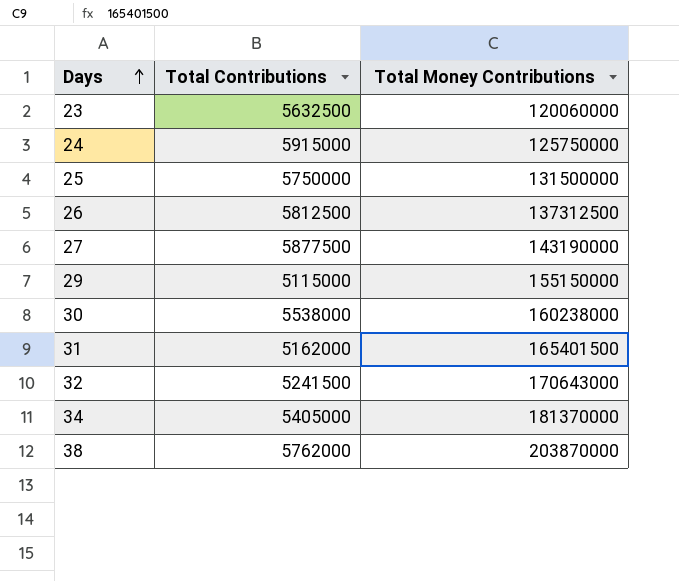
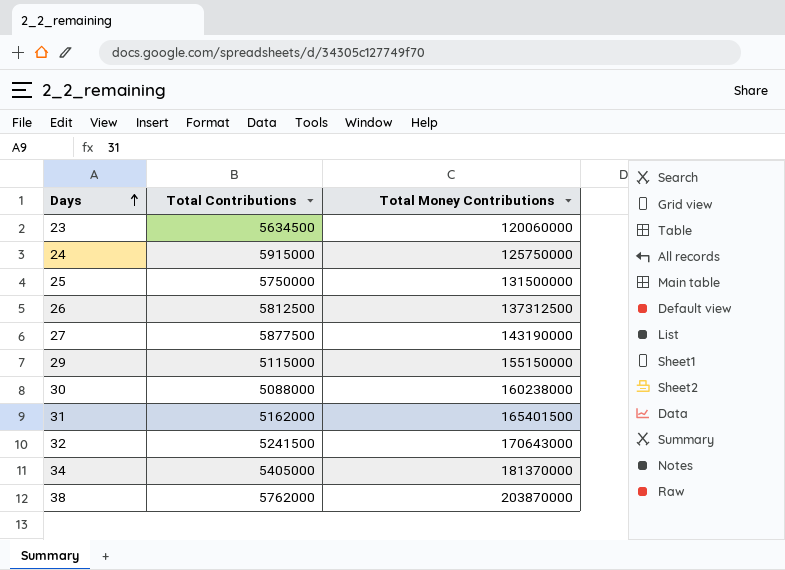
23 | Total Contributions: 5632500 -> 5634500
30 | Total Contributions: 5538000 -> 5088000

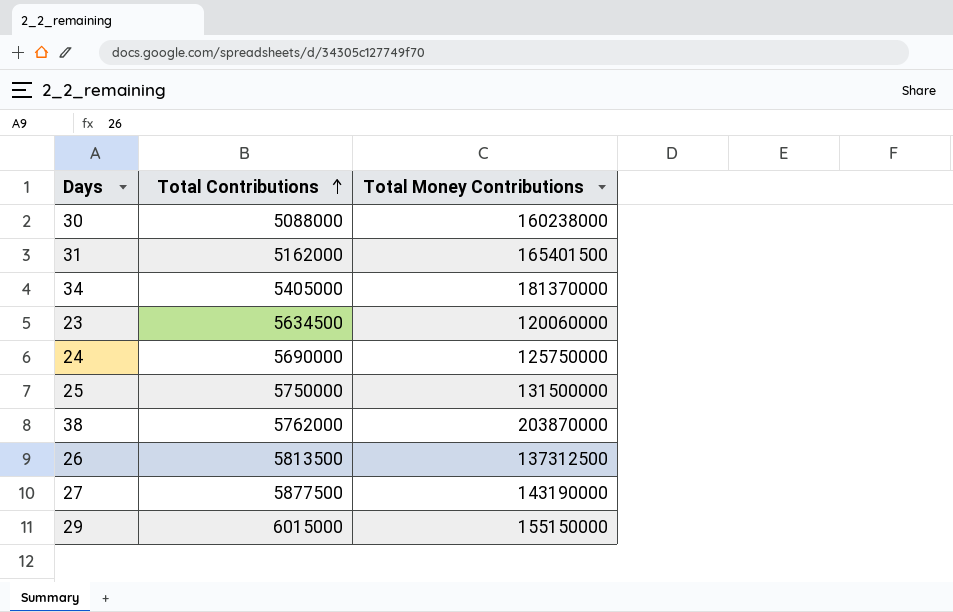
row order: Days ascending -> Total Contributions ascending
row 32: 5241500 | 170643000 -> none
24 | Total Contributions: 5915000 -> 5690000
26 | Total Contributions: 5812500 -> 5813500
29 | Total Contributions: 5115000 -> 6015000

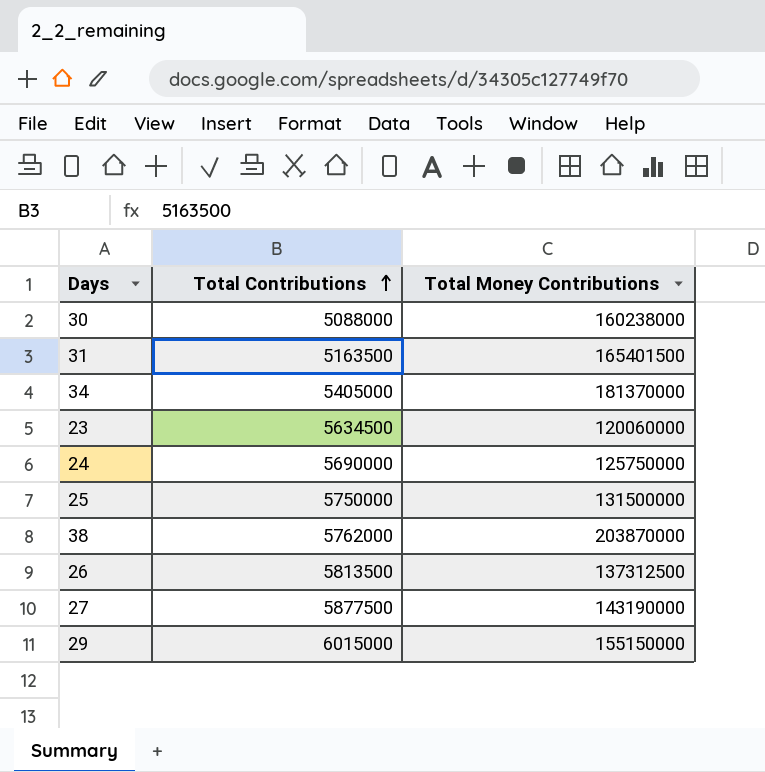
31 | Total Contributions: 5162000 -> 5163500

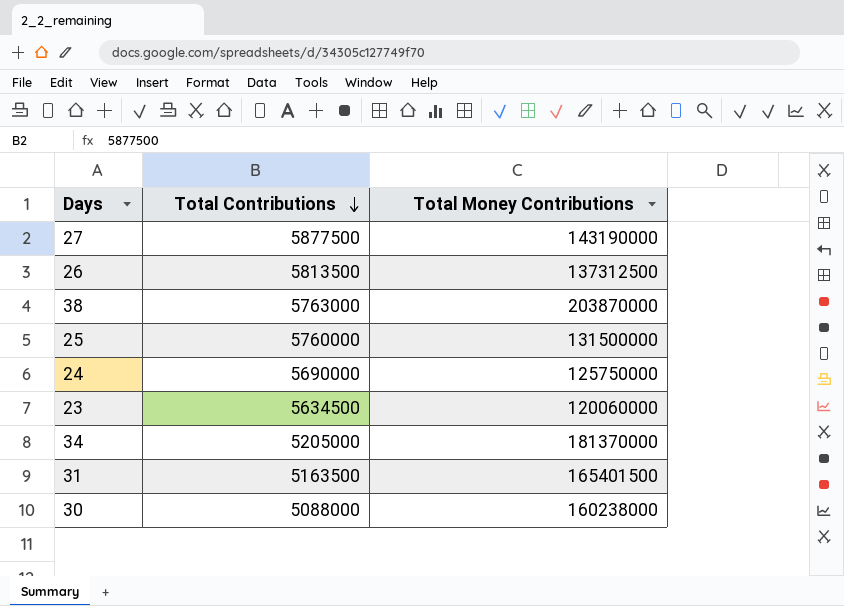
row order: Total Contributions ascending -> Total Contributions descending
row 29: 6015000 | 155150000 -> none
38 | Total Contributions: 5762000 -> 5763000
25 | Total Contributions: 5750000 -> 5760000
34 | Total Contributions: 5405000 -> 5205000

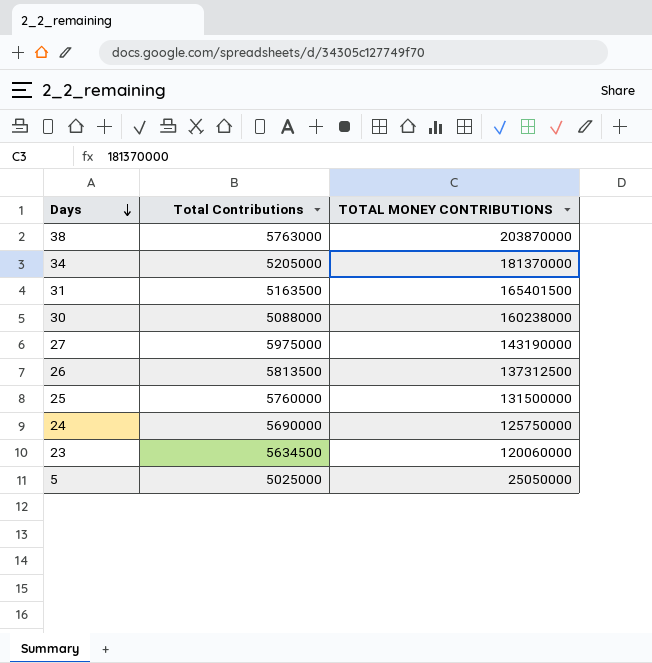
row order: Total Contributions descending -> Days descending
column name: Total Money Contributions -> TOTAL MONEY CONTRIBUTIONS
27 | Total Contributions: 5877500 -> 5975000
row 5: none -> 5025000 | 25050000

